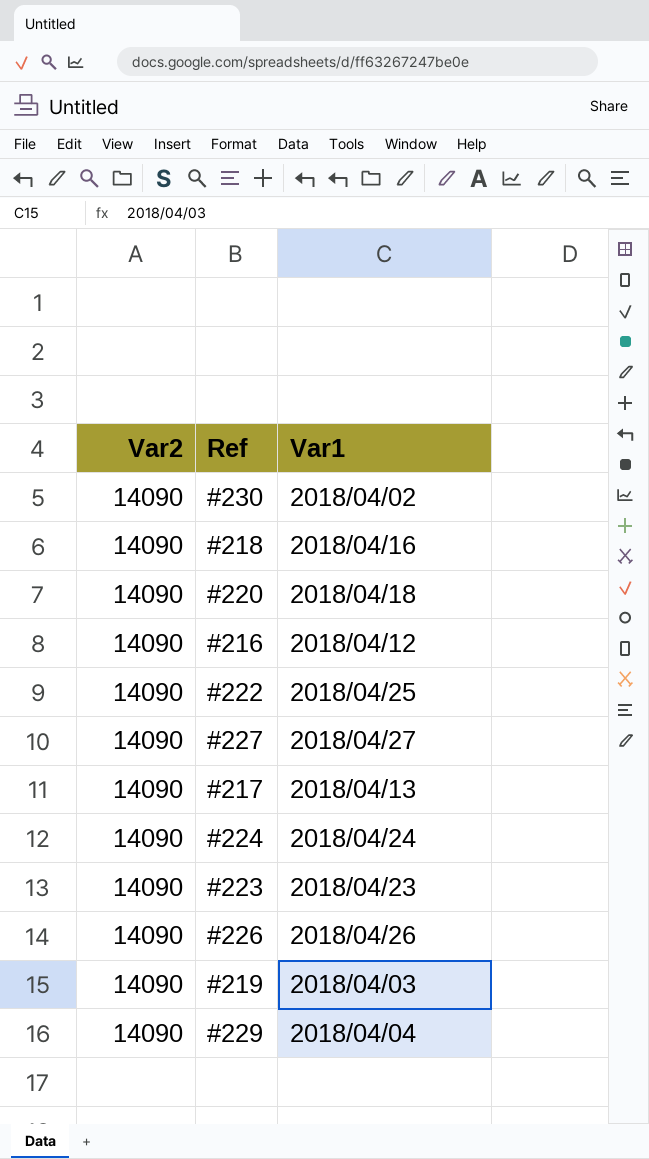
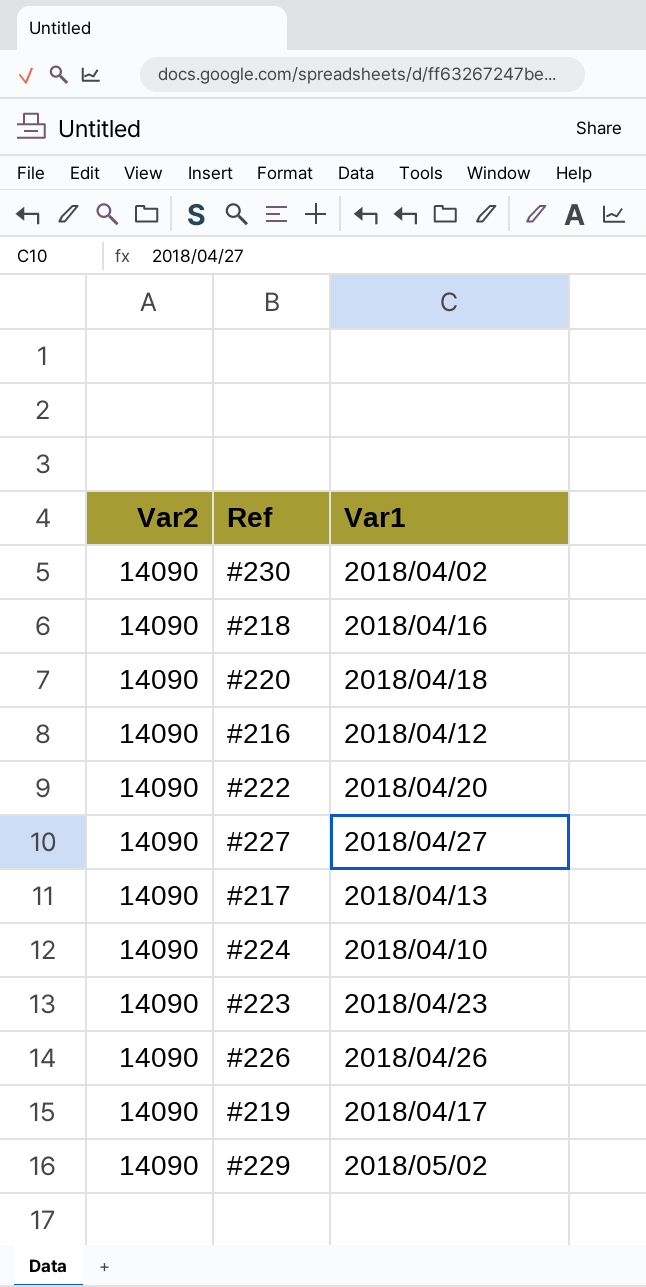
#222 | Var1: 2018/04/25 -> 2018/04/20
#224 | Var1: 2018/04/24 -> 2018/04/10
#219 | Var1: 2018/04/03 -> 2018/04/17
#229 | Var1: 2018/04/04 -> 2018/05/02

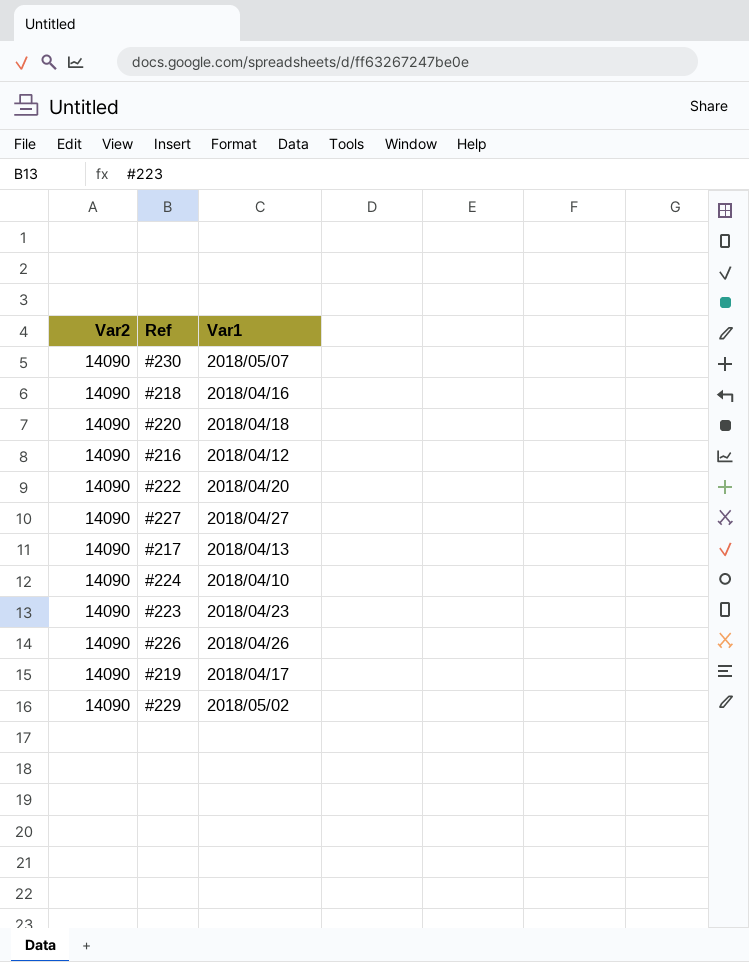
#230 | Var1: 2018/04/02 -> 2018/05/07

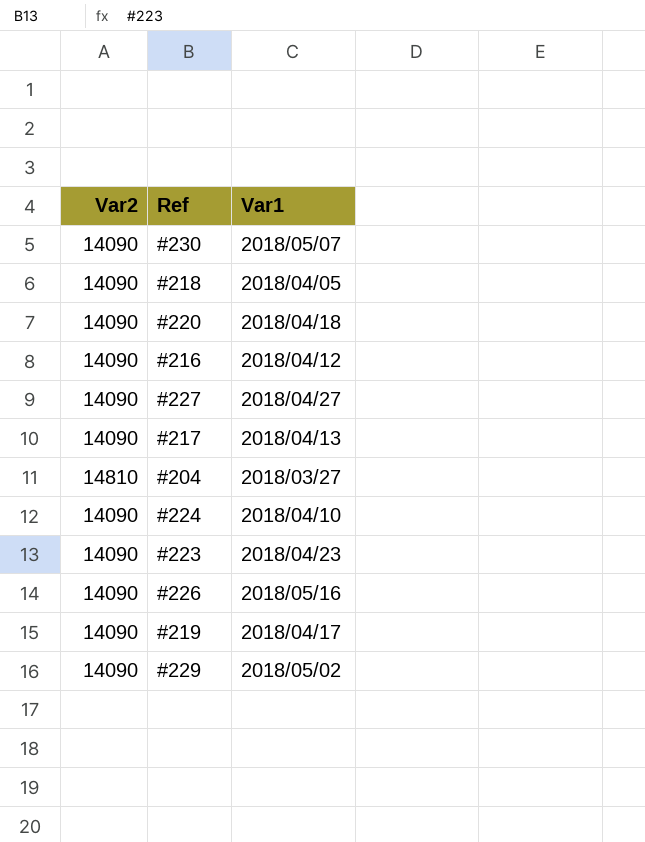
row #222: 14090 | 2018/04/20 -> none
#218 | Var1: 2018/04/16 -> 2018/04/05
row #204: none -> 14810 | 2018/03/27
#226 | Var1: 2018/04/26 -> 2018/05/16

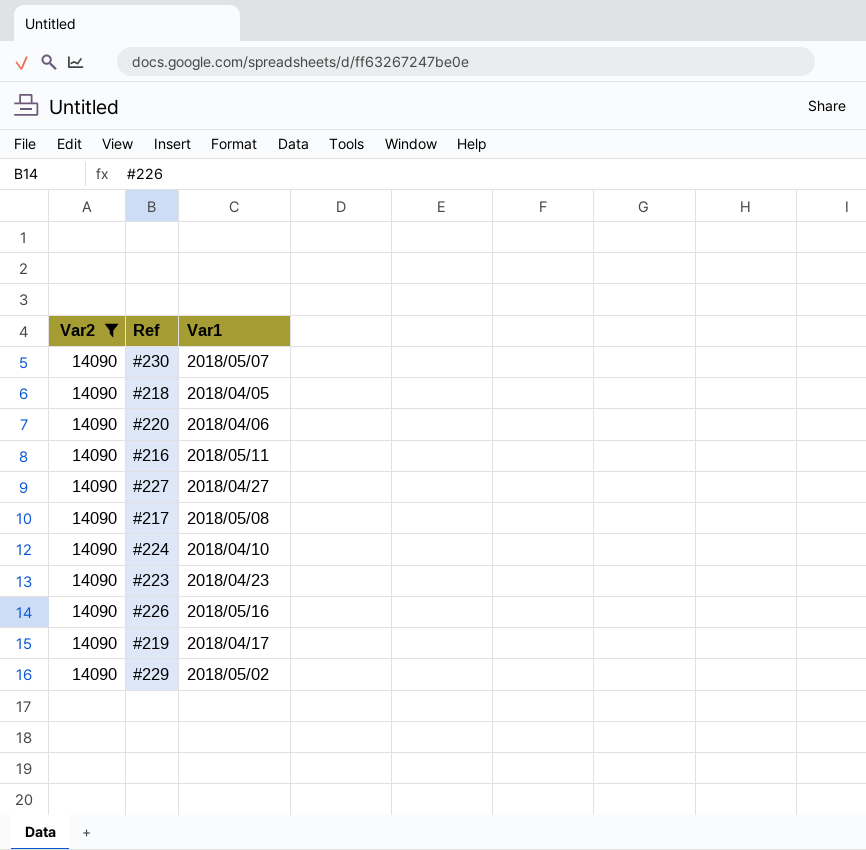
filter: none -> Var2 = 14090
#220 | Var1: 2018/04/18 -> 2018/04/06
#216 | Var1: 2018/04/12 -> 2018/05/11
#217 | Var1: 2018/04/13 -> 2018/05/08

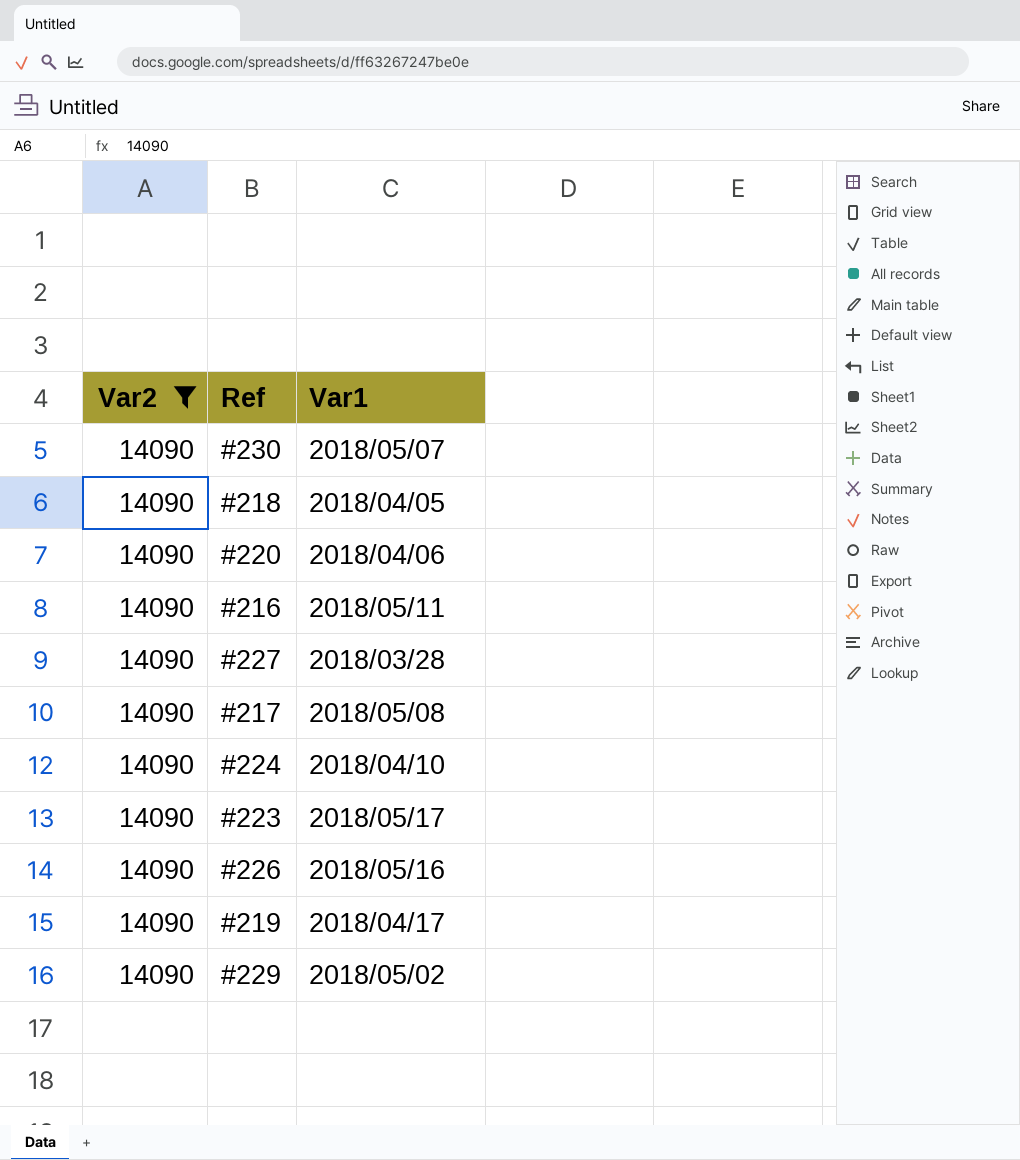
#227 | Var1: 2018/04/27 -> 2018/03/28
#223 | Var1: 2018/04/23 -> 2018/05/17

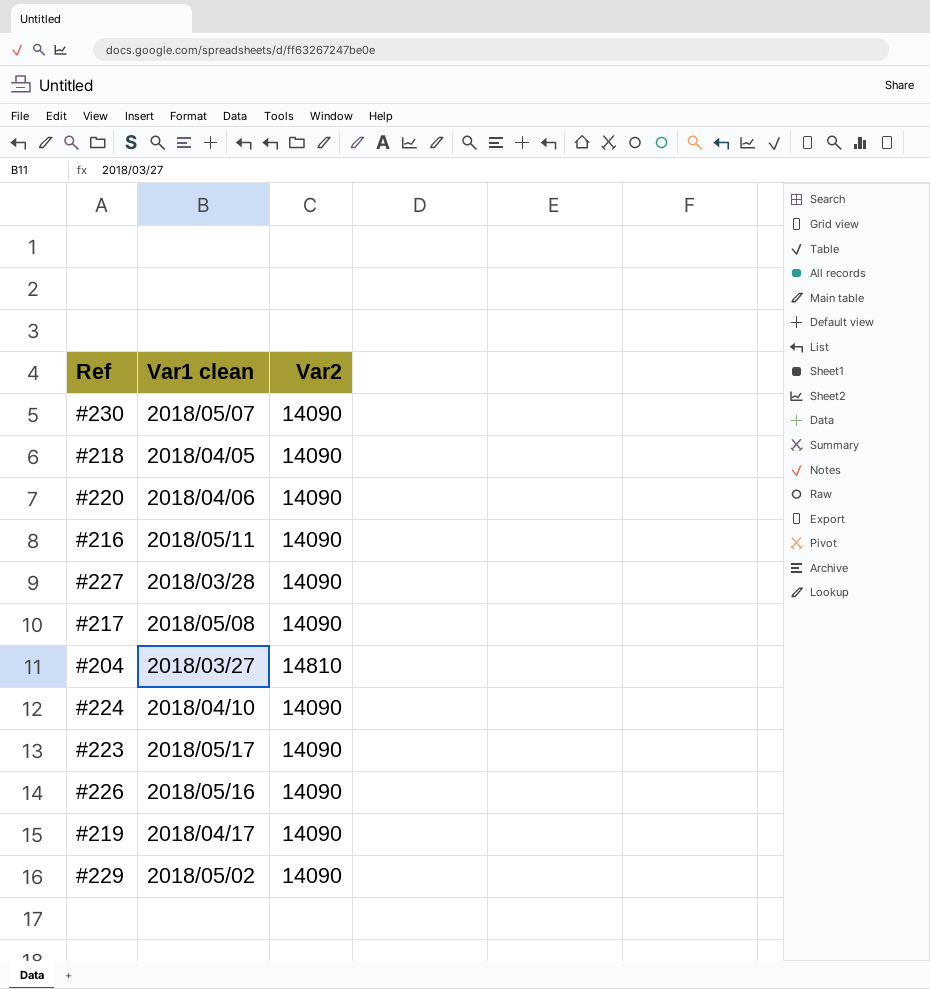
filter: Var2 = 14090 -> none
column name: Var1 -> Var1 clean
column Var2 | position: 1 -> 3

